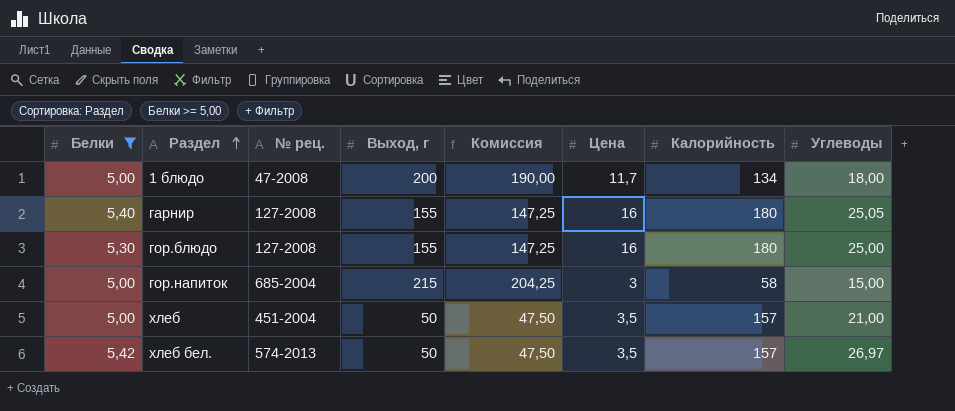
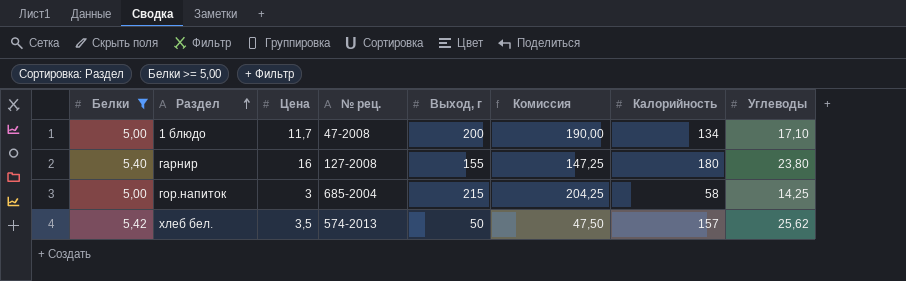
column Цена | position: 6 -> 3
row гор.блюдо: 5,30 | 127-2008 | 155 | 147,25 | 16 | 180 | 25,00 -> none
row хлеб: 5,00 | 451-2004 | 50 | 47,50 | 3,5 | 157 | 21,00 -> none
1 блюдо | Углеводы: 18,00 -> 17,10
гарнир | Углеводы: 25,05 -> 23,80
гор.напиток | Углеводы: 15,00 -> 14,25
хлеб бел. | Углеводы: 26,97 -> 25,62

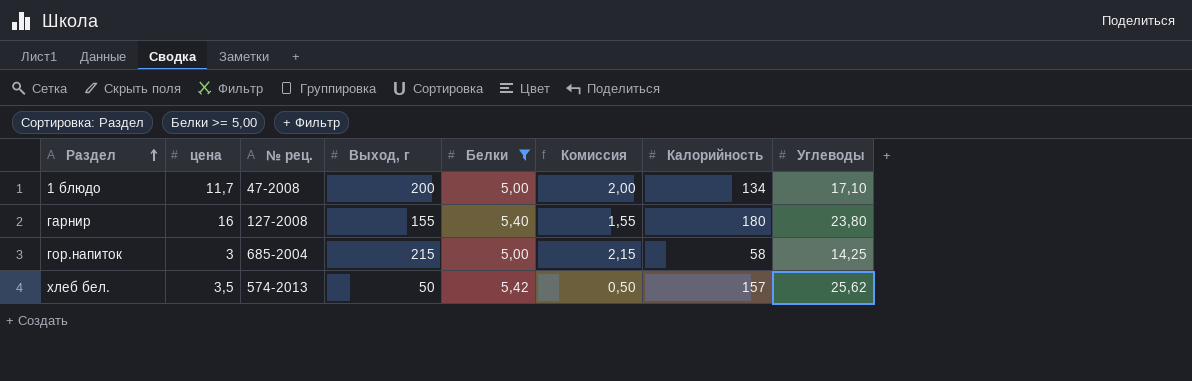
column name: Цена -> цена
column Белки | position: 1 -> 5
column Комиссия | formula: [Выход, г] * 0,95 -> [Выход, г] * 0,01

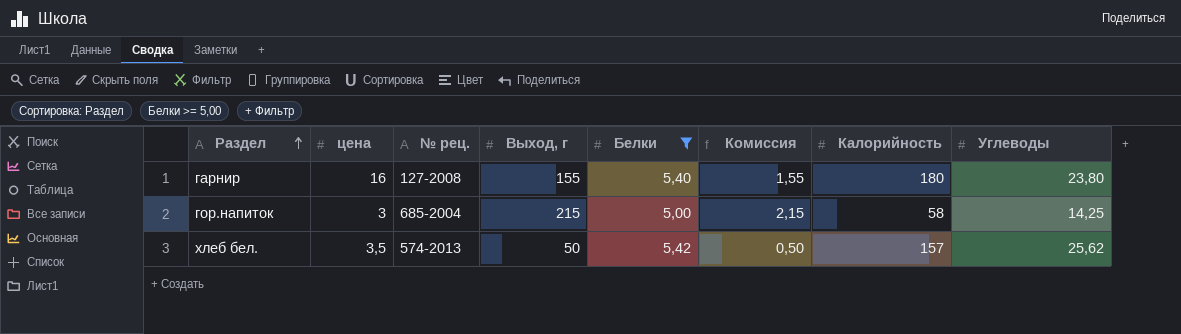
row 1 блюдо: 11,7 | 47-2008 | 200 | 5,00 | 2,00 | 134 | 17,10 -> none

